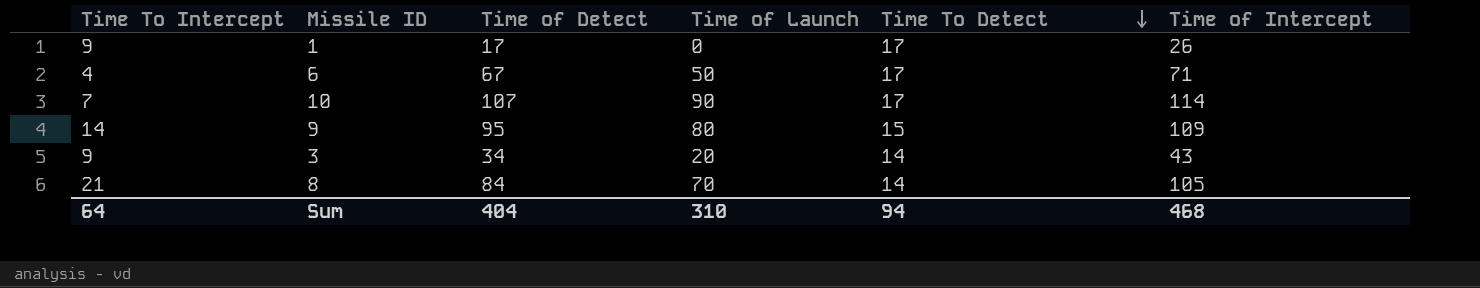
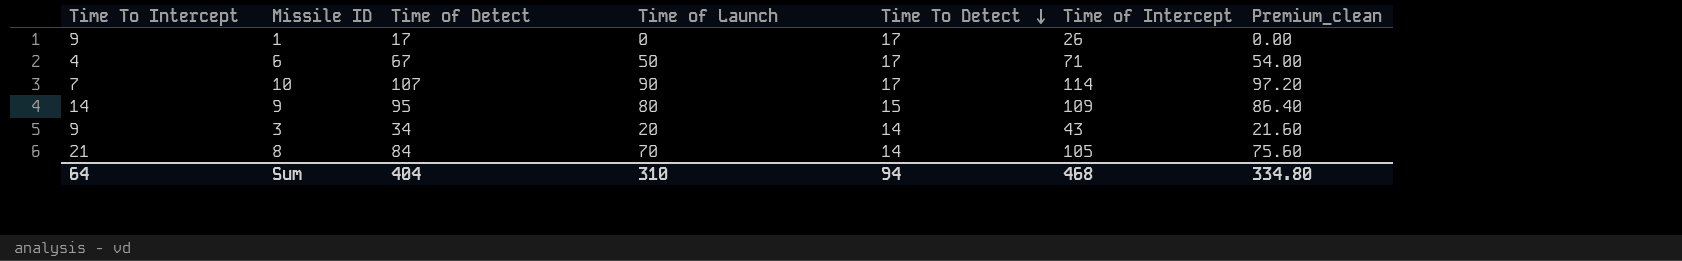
column Premium_clean | formula: none -> [Time of Launch] * 1.08

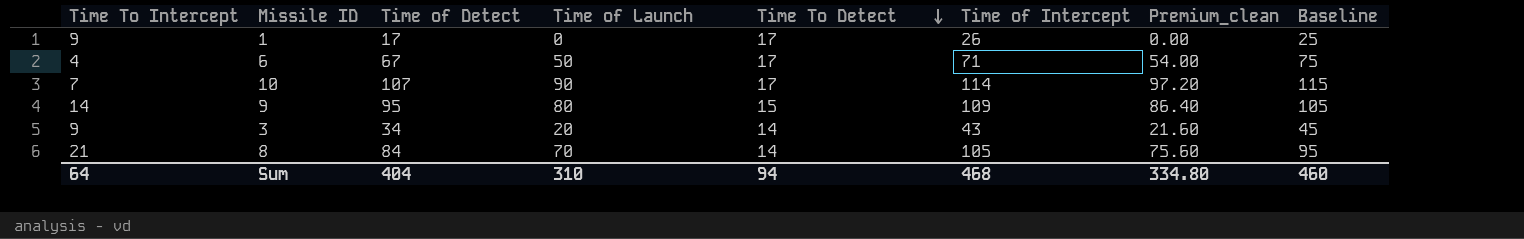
column Baseline | formula: none -> [Time of Launch] + 25

